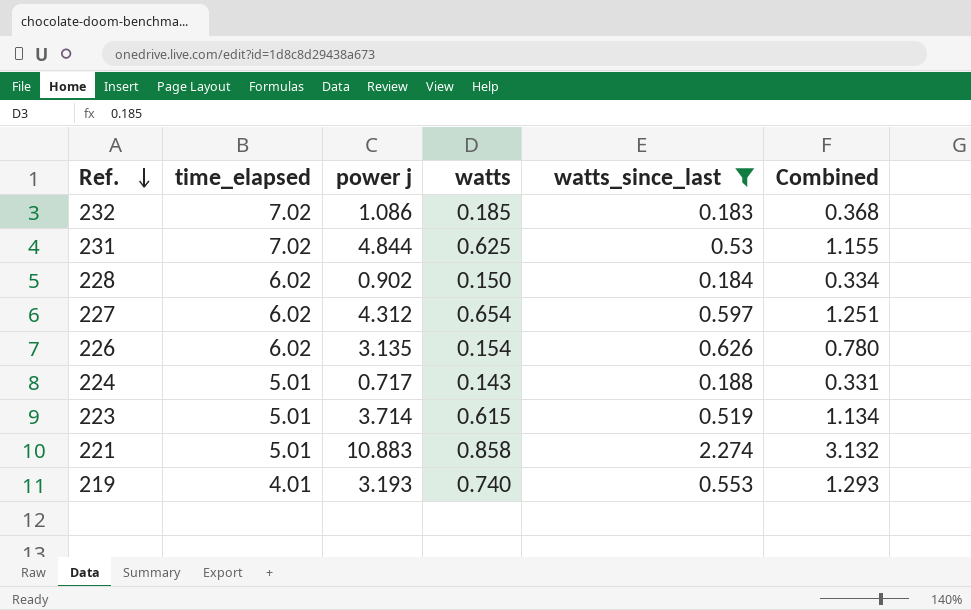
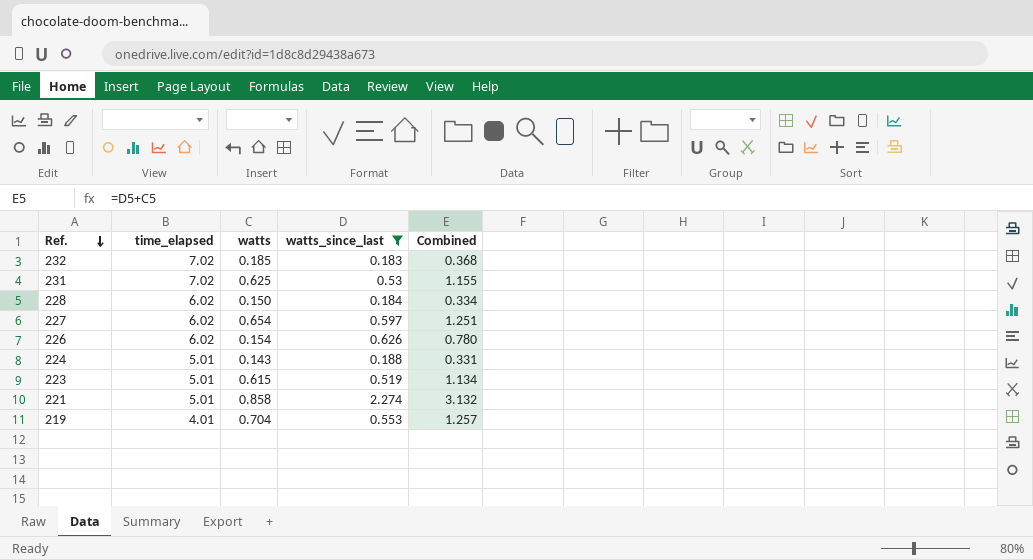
column power j | position: 3 -> none
219 | watts: 0.740 -> 0.704
219 | Combined: 1.293 -> 1.257

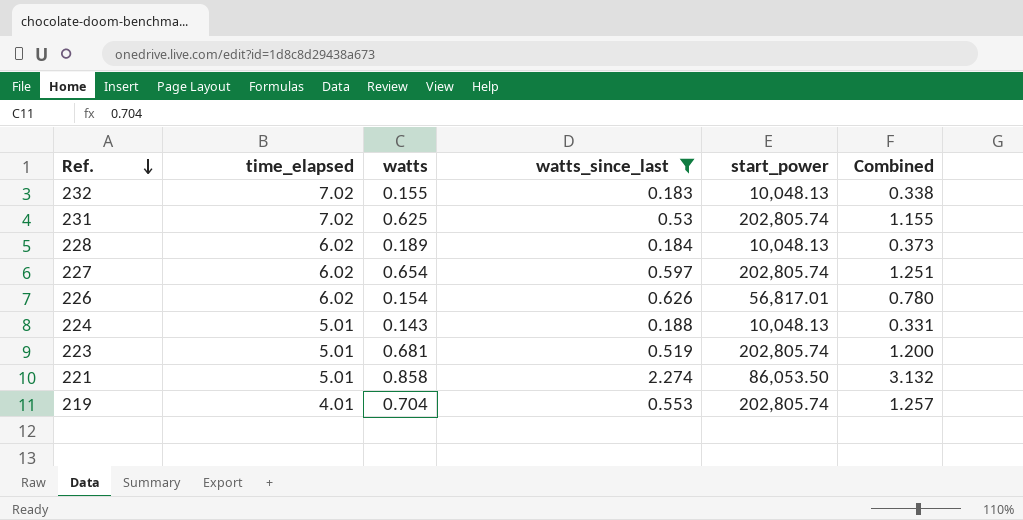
column start_power | position: none -> 5
232 | watts: 0.185 -> 0.155
232 | Combined: 0.368 -> 0.338
228 | watts: 0.150 -> 0.189
228 | Combined: 0.334 -> 0.373
223 | watts: 0.615 -> 0.681
223 | Combined: 1.134 -> 1.200

